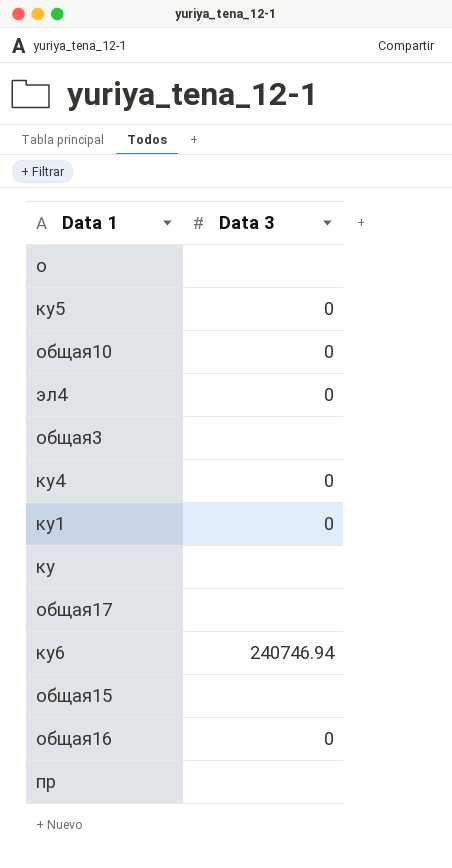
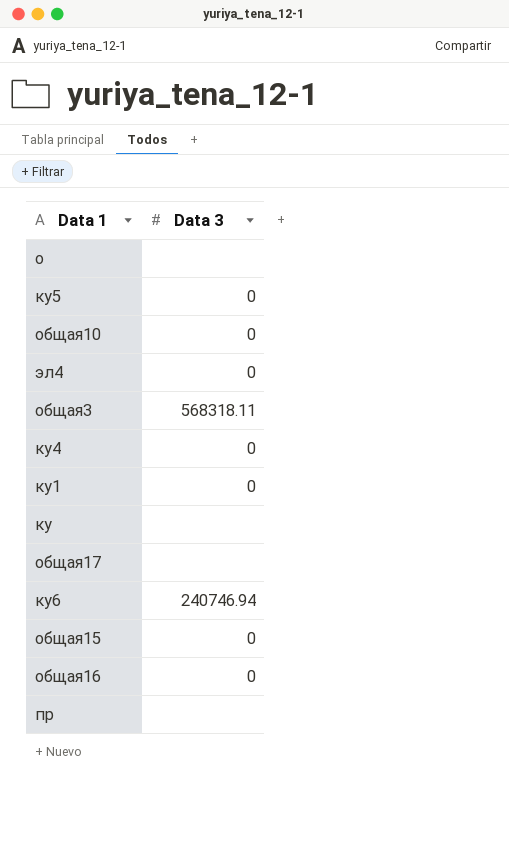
общая3 | Data 3: none -> 568318.11
общая15 | Data 3: none -> 0

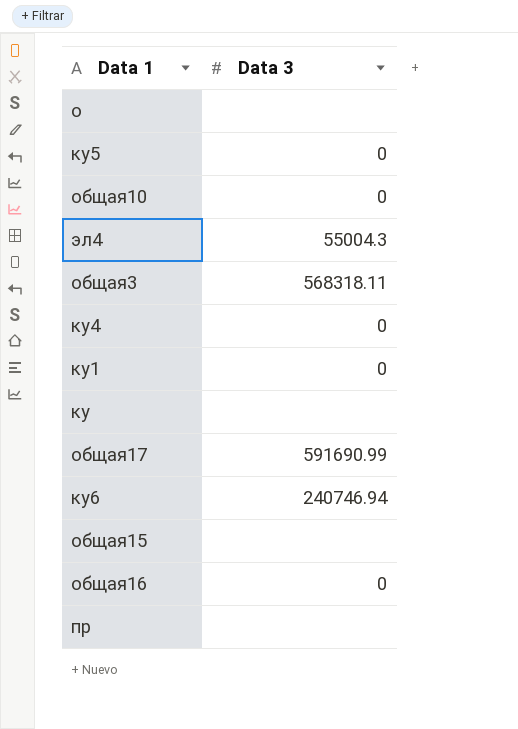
эл4 | Data 3: 0 -> 55004.3
общая17 | Data 3: none -> 591690.99
общая15 | Data 3: 0 -> none

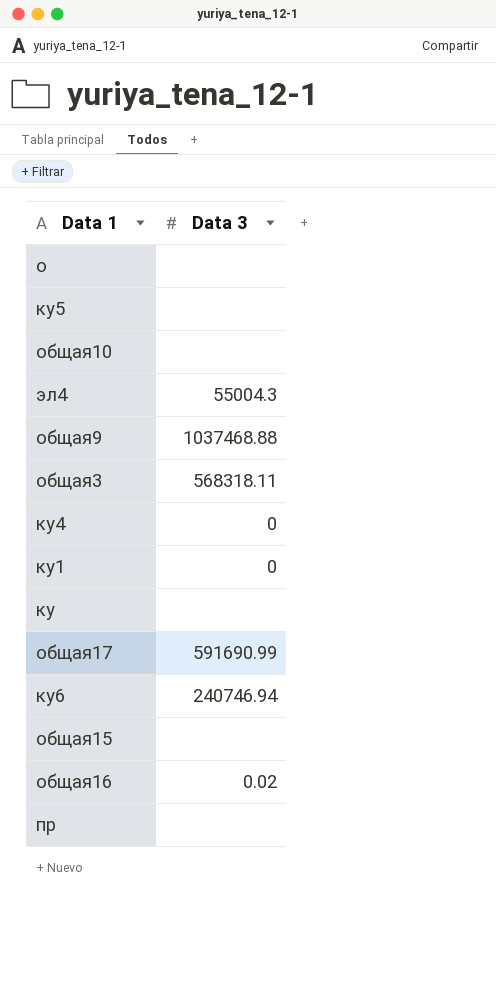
ку5 | Data 3: 0 -> none
общая10 | Data 3: 0 -> none
row общая9: none -> 1037468.88
общая16 | Data 3: 0 -> 0.02

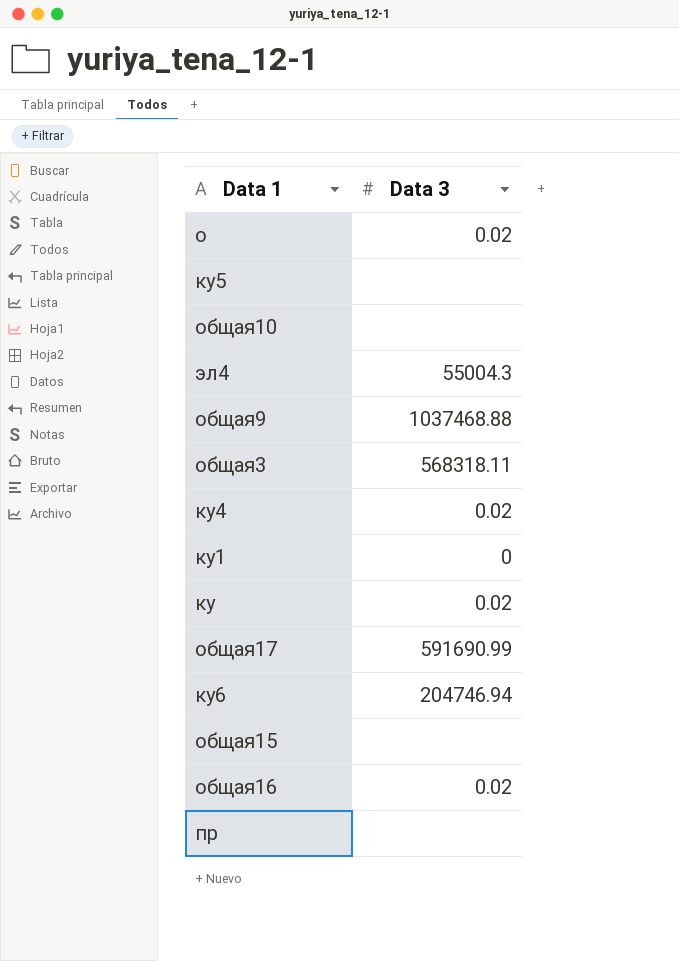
о | Data 3: none -> 0.02
ку4 | Data 3: 0 -> 0.02
ку | Data 3: none -> 0.02
ку6 | Data 3: 240746.94 -> 204746.94

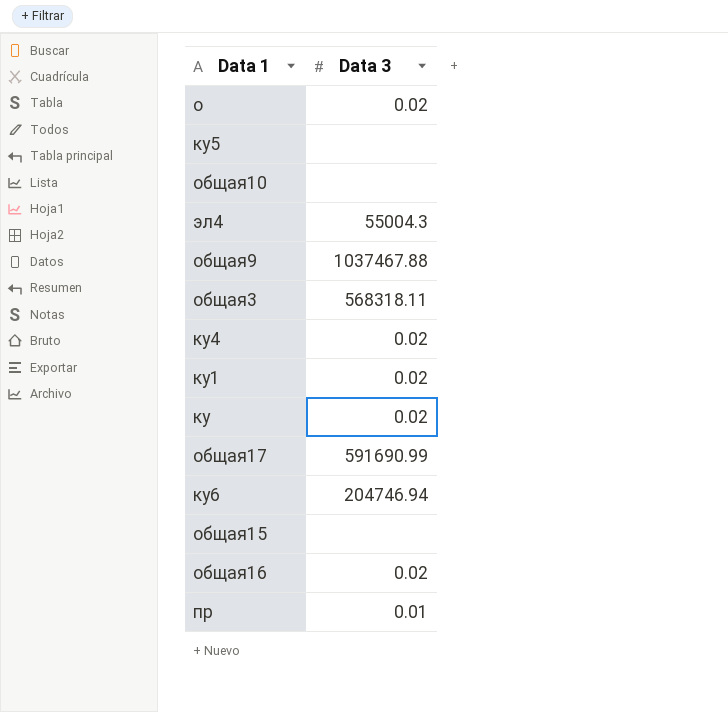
общая9 | Data 3: 1037468.88 -> 1037467.88
ку1 | Data 3: 0 -> 0.02
пр | Data 3: none -> 0.01

